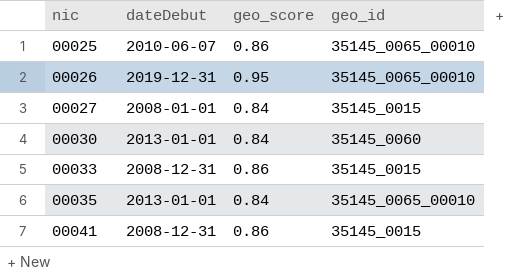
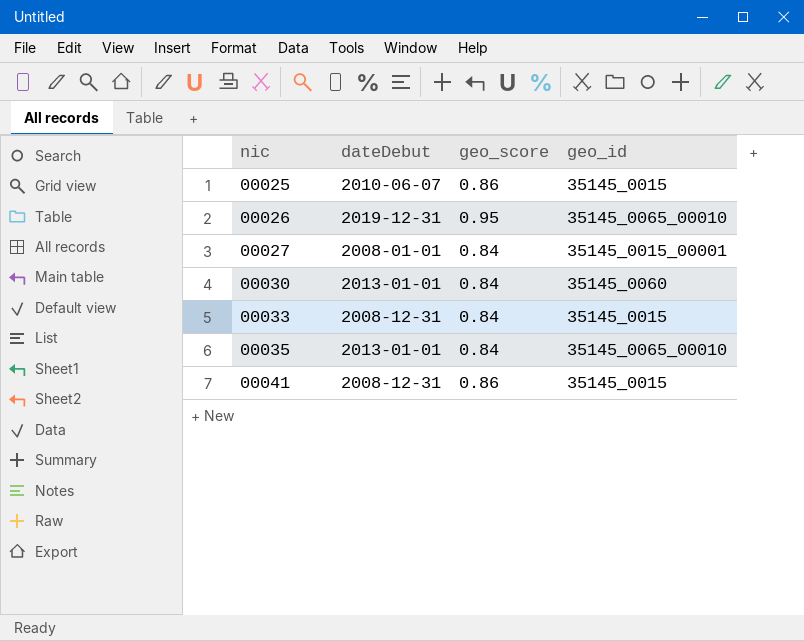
00025 | geo_id: 35145_0065_00010 -> 35145_0015
00027 | geo_id: 35145_0015 -> 35145_0015_00001
00033 | geo_score: 0.86 -> 0.84

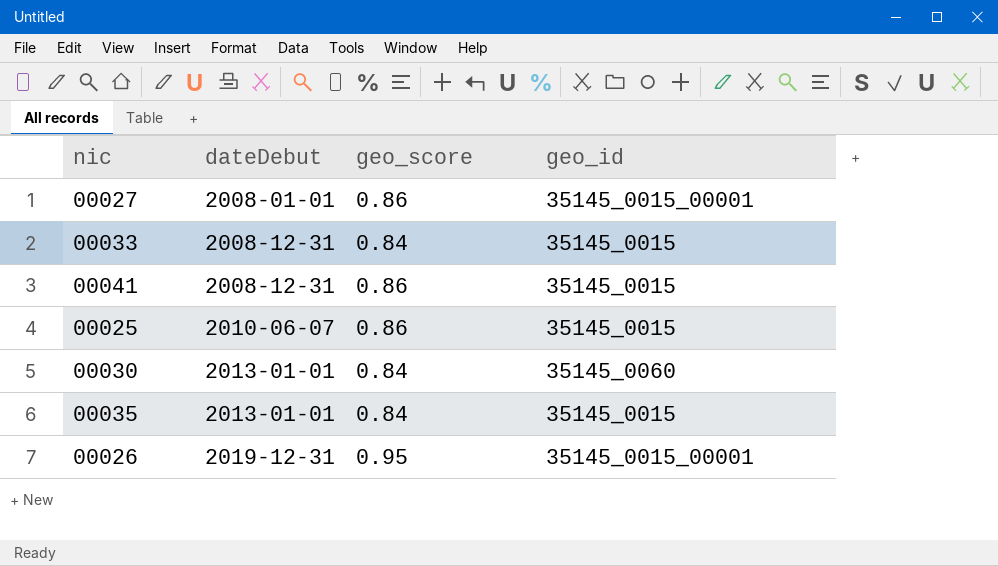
row order: nic ascending -> dateDebut ascending
00027 | geo_score: 0.84 -> 0.86
00035 | geo_id: 35145_0065_00010 -> 35145_0015
00026 | geo_id: 35145_0065_00010 -> 35145_0015_00001

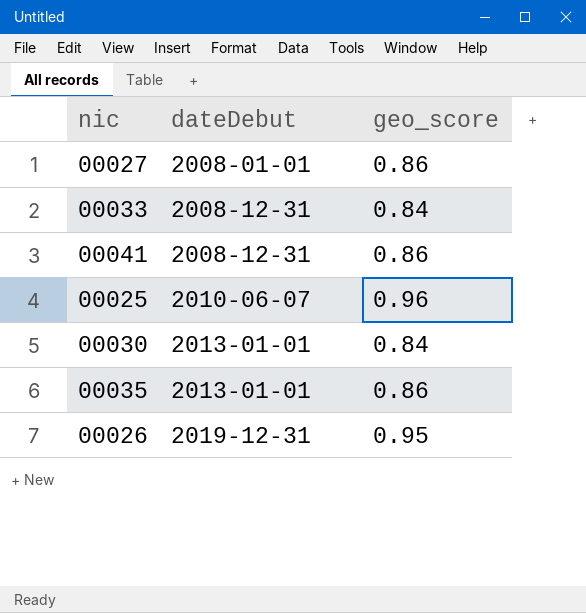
column geo_id | position: 4 -> none
00025 | geo_score: 0.86 -> 0.96
00035 | geo_score: 0.84 -> 0.86

